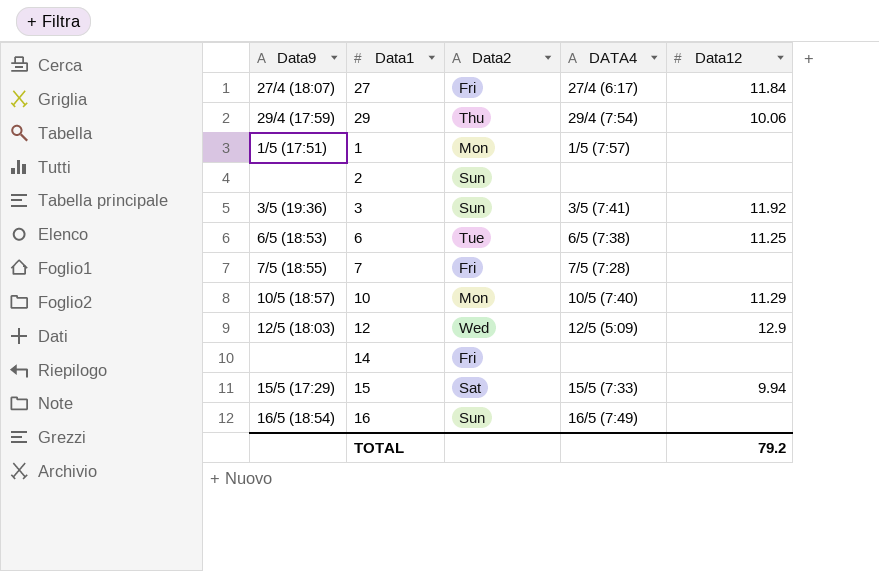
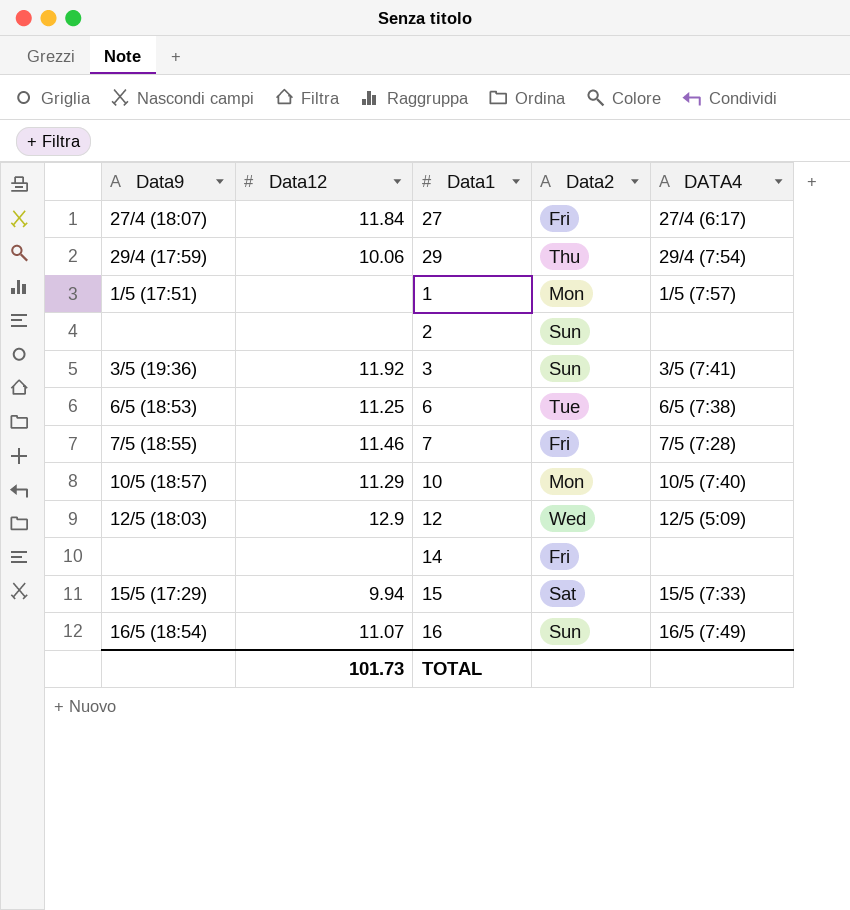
column Data12 | position: 5 -> 2
7 | Data12: none -> 11.46
16 | Data12: none -> 11.07
TOTAL | Data12: 79.2 -> 101.73

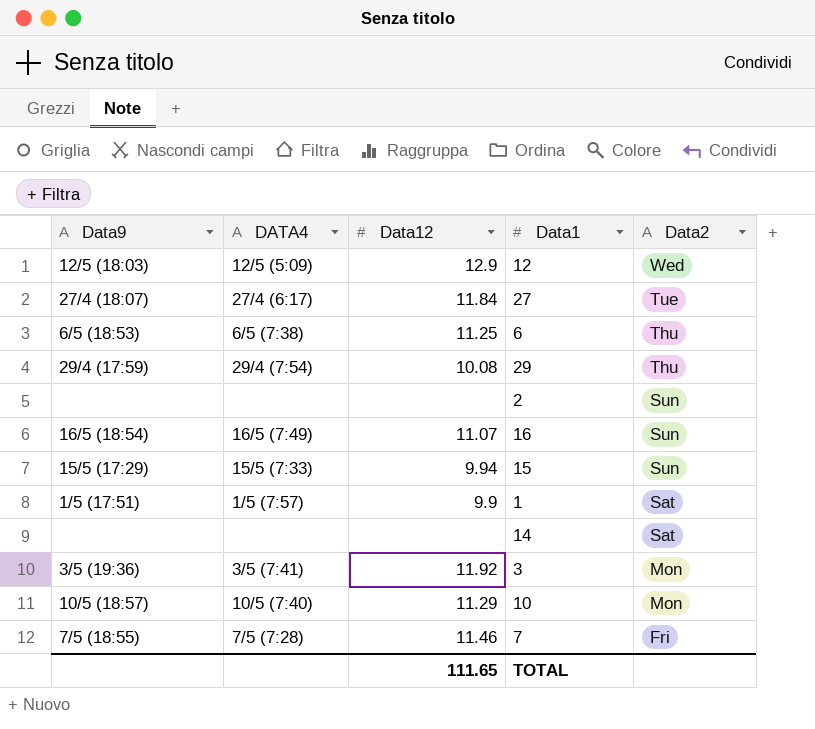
row order: none -> Data2 descending
column DATA4 | position: 5 -> 2
27 | Data2: Fri -> Tue
6 | Data2: Tue -> Thu
29 | Data12: 10.06 -> 10.08
15 | Data2: Sat -> Sun
1 | Data12: none -> 9.9
1 | Data2: Mon -> Sat
14 | Data2: Fri -> Sat
3 | Data2: Sun -> Mon
TOTAL | Data12: 101.73 -> 111.65

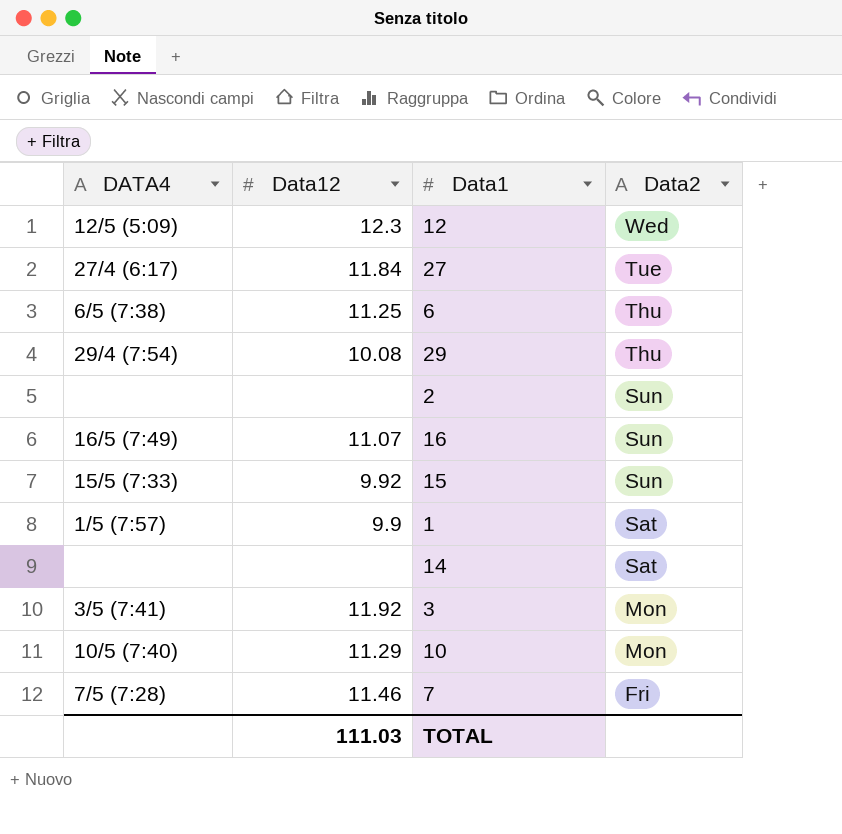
column Data9 | position: 1 -> none
12 | Data12: 12.9 -> 12.3
15 | Data12: 9.94 -> 9.92
TOTAL | Data12: 111.65 -> 111.03

